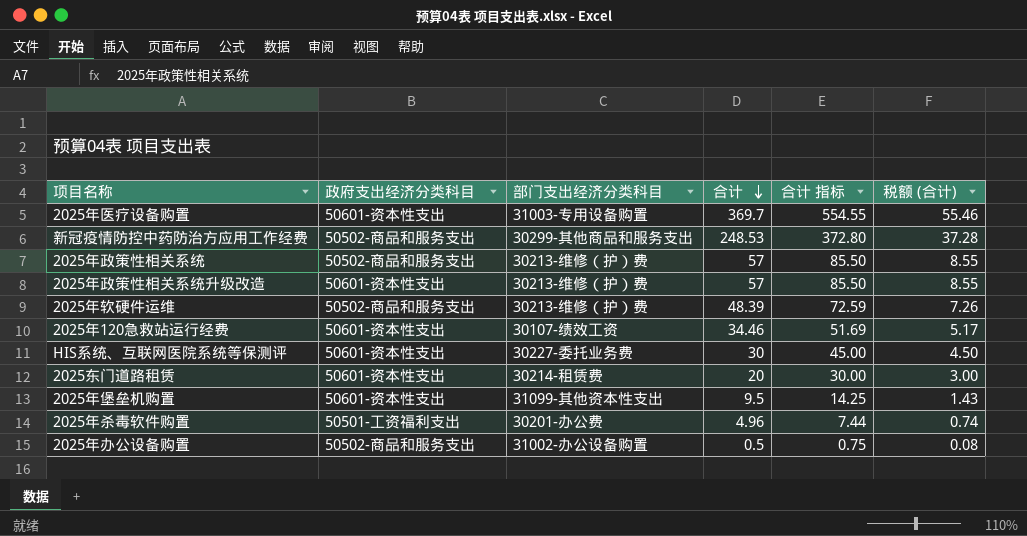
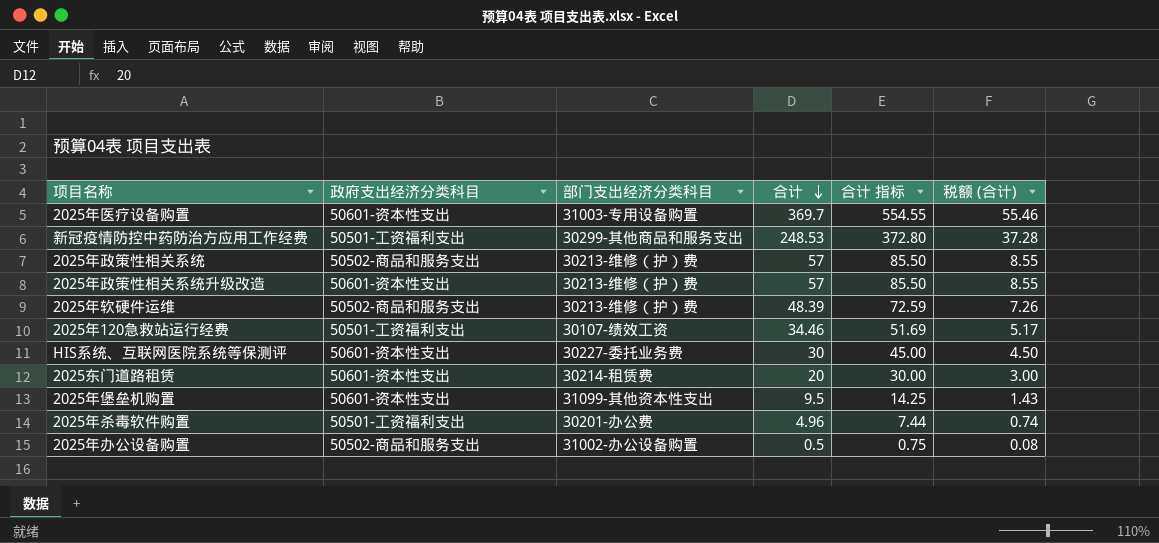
新冠疫情防控中药防治方应用工作经费 | 政府支出经济分类科目: 50502-商品和服务支出 -> 50501-工资福利支出
2025年120急救站运行经费 | 政府支出经济分类科目: 50601-资本性支出 -> 50501-工资福利支出

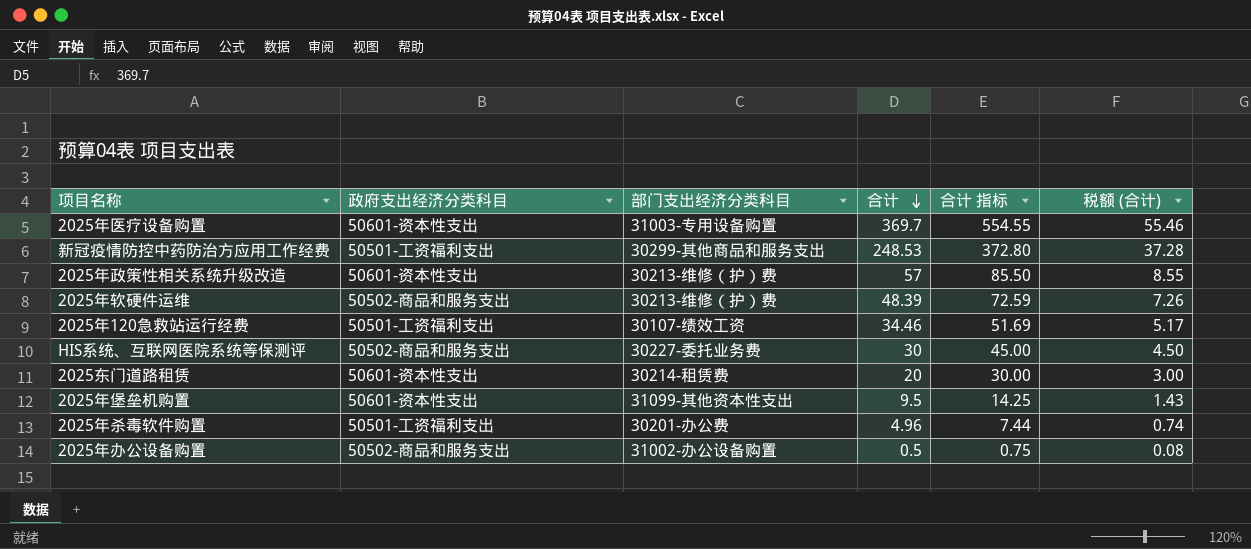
row 2025年政策性相关系统: 50502-商品和服务支出 | 30213-维修（护）费 | 57 | 85.50 | 8.55 -> none
HIS系统、互联网医院系统等保测评 | 政府支出经济分类科目: 50601-资本性支出 -> 50502-商品和服务支出

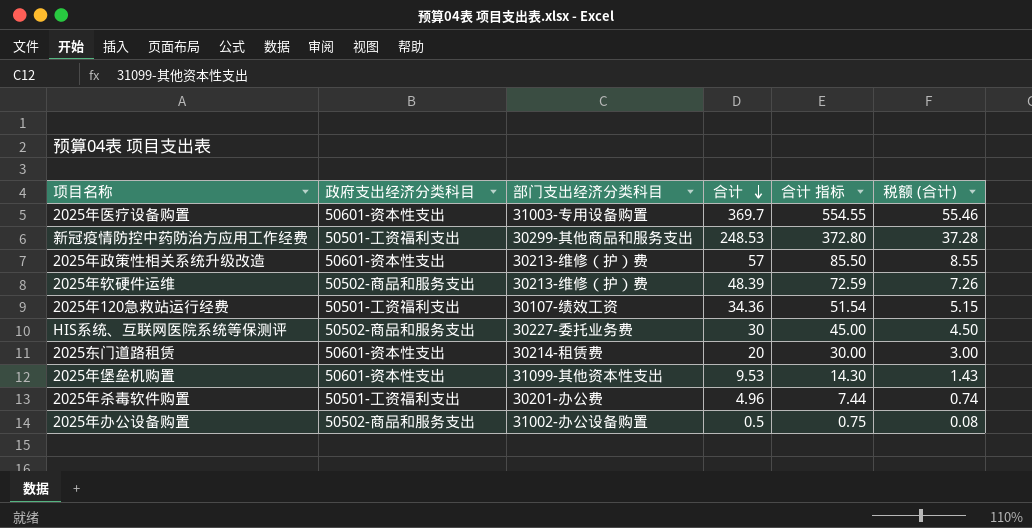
2025年120急救站运行经费 | 合计: 34.46 -> 34.36
2025年120急救站运行经费 | 合计 指标: 51.69 -> 51.54
2025年120急救站运行经费 | 税额 (合计): 5.17 -> 5.15
2025年堡垒机购置 | 合计: 9.5 -> 9.53
2025年堡垒机购置 | 合计 指标: 14.25 -> 14.30

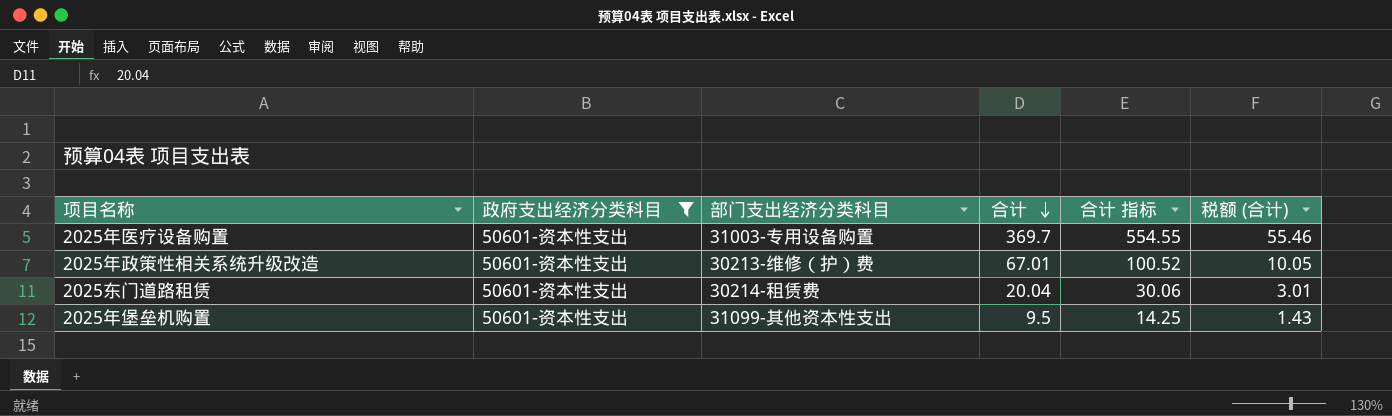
filter: none -> 政府支出经济分类科目 = 50601-资本性支出
2025年政策性相关系统升级改造 | 合计: 57 -> 67.01
2025年政策性相关系统升级改造 | 合计 指标: 85.50 -> 100.52
2025年政策性相关系统升级改造 | 税额 (合计): 8.55 -> 10.05
2025东门道路租赁 | 合计: 20 -> 20.04
2025东门道路租赁 | 合计 指标: 30.00 -> 30.06
2025东门道路租赁 | 税额 (合计): 3.00 -> 3.01
2025年堡垒机购置 | 合计: 9.53 -> 9.5
2025年堡垒机购置 | 合计 指标: 14.30 -> 14.25

